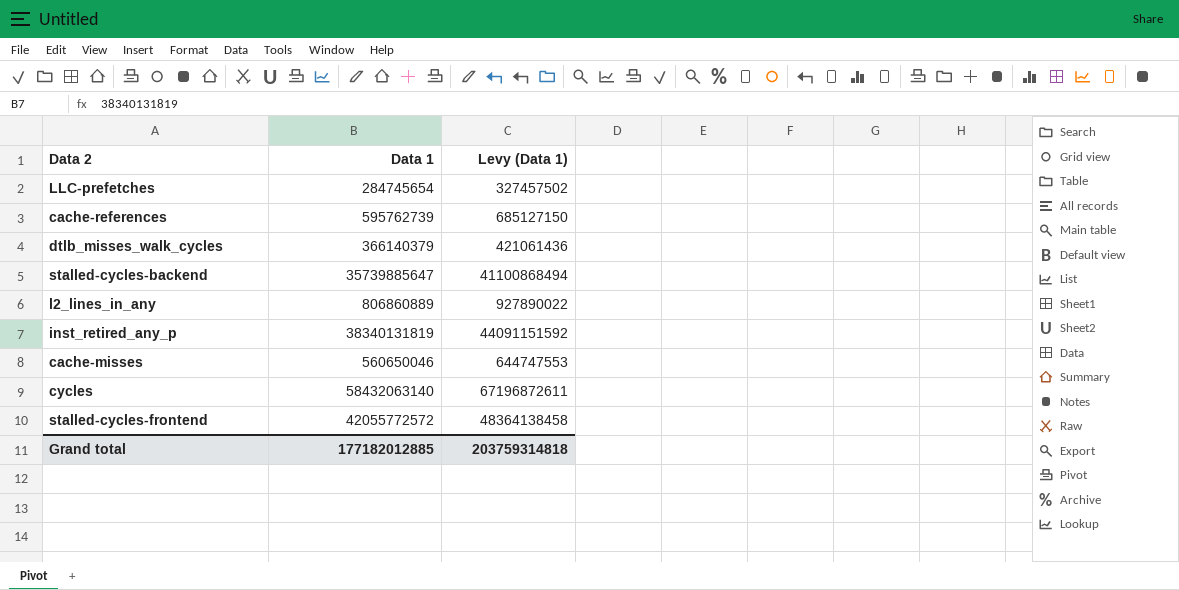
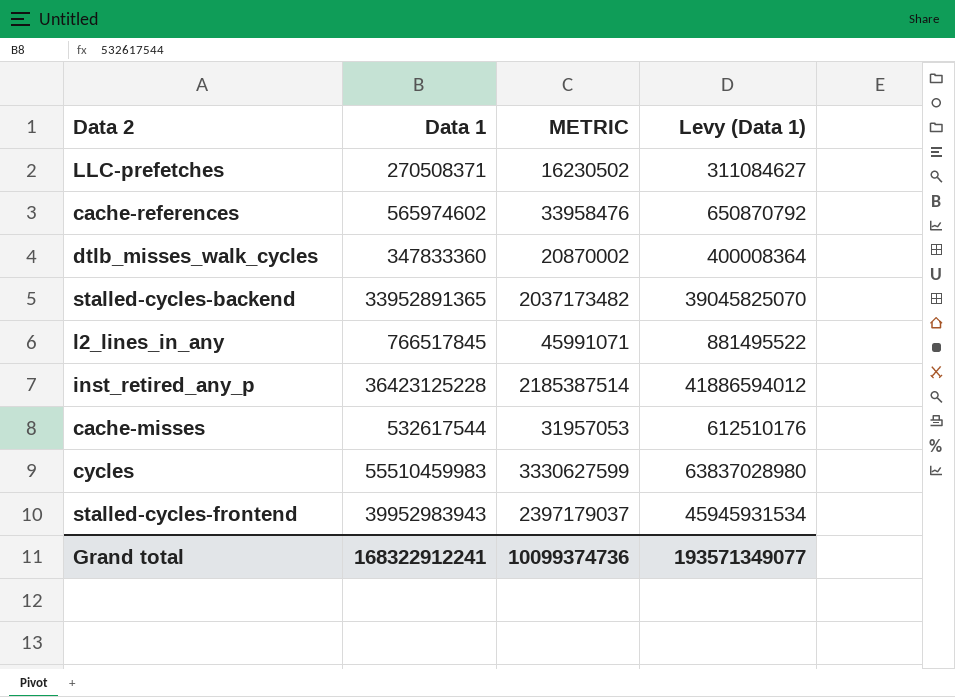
column METRIC | formula: none -> [Data 1] * 0.06
LLC-prefetches | Data 1: 284745654 -> 270508371
LLC-prefetches | Levy (Data 1): 327457502 -> 311084627
cache-references | Data 1: 595762739 -> 565974602
cache-references | Levy (Data 1): 685127150 -> 650870792
dtlb_misses_walk_cycles | Data 1: 366140379 -> 347833360
dtlb_misses_walk_cycles | Levy (Data 1): 421061436 -> 400008364
stalled-cycles-backend | Data 1: 35739885647 -> 33952891365
stalled-cycles-backend | Levy (Data 1): 41100868494 -> 39045825070
l2_lines_in_any | Data 1: 806860889 -> 766517845
l2_lines_in_any | Levy (Data 1): 927890022 -> 881495522
inst_retired_any_p | Data 1: 38340131819 -> 36423125228
inst_retired_any_p | Levy (Data 1): 44091151592 -> 41886594012
cache-misses | Data 1: 560650046 -> 532617544
cache-misses | Levy (Data 1): 644747553 -> 612510176
cycles | Data 1: 58432063140 -> 55510459983
cycles | Levy (Data 1): 67196872611 -> 63837028980
stalled-cycles-frontend | Data 1: 42055772572 -> 39952983943
stalled-cycles-frontend | Levy (Data 1): 48364138458 -> 45945931534
Grand total | Data 1: 177182012885 -> 168322912241
Grand total | Levy (Data 1): 203759314818 -> 193571349077

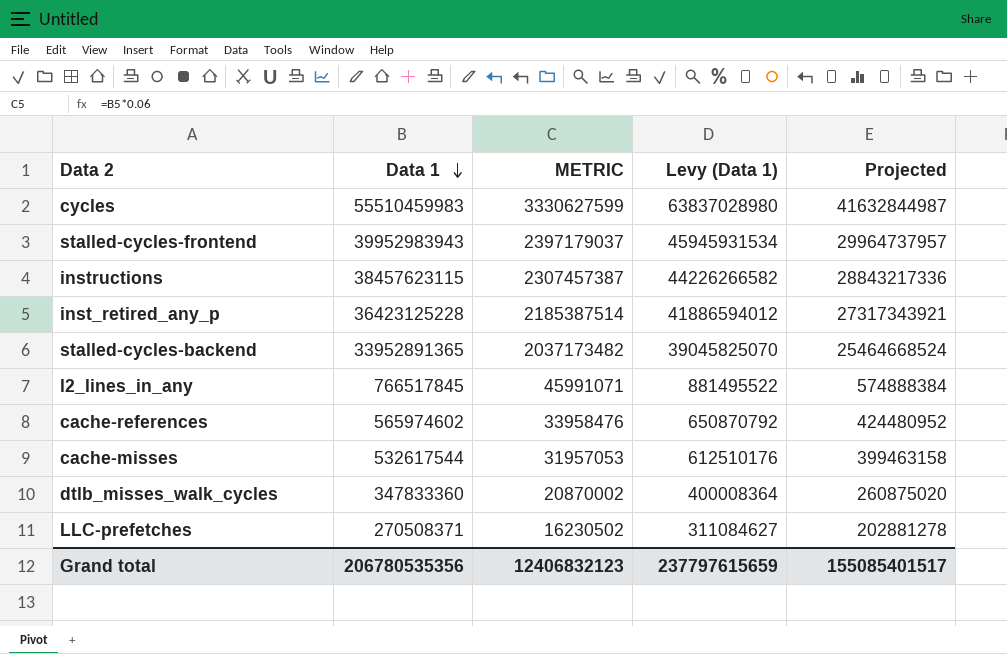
row order: none -> Data 1 descending
column Projected | formula: none -> [Data 1] * 0.75
row instructions: none -> 38457623115 | 2307457387 | 44226266582 | 28843217336
Grand total | Data 1: 168322912241 -> 206780535356
Grand total | METRIC: 10099374736 -> 12406832123
Grand total | Levy (Data 1): 193571349077 -> 237797615659

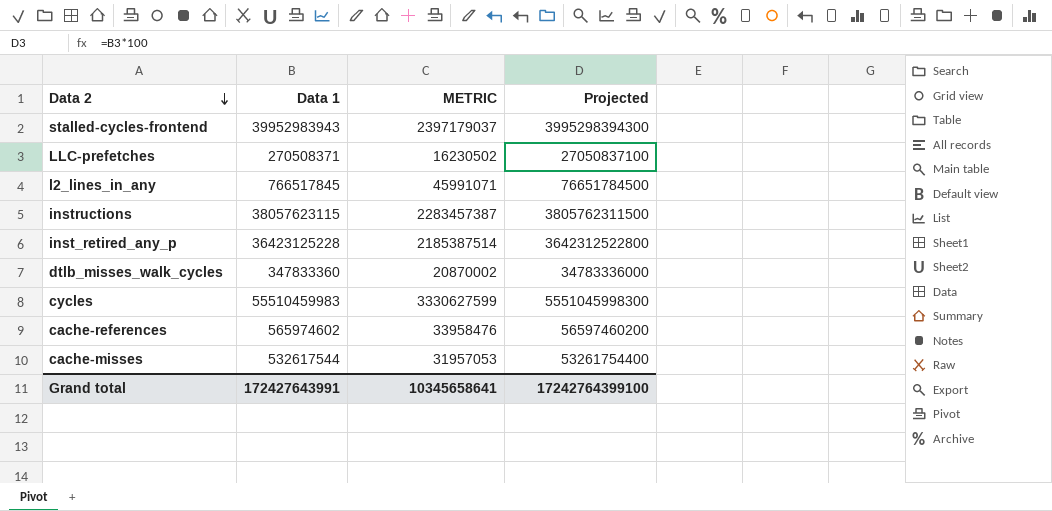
row order: Data 1 descending -> Data 2 descending
column Levy (Data 1) | formula: [Data 1] * 1.15 -> none
column Projected | formula: [Data 1] * 0.75 -> [Data 1] * 100
row stalled-cycles-backend: 33952891365 | 2037173482 | 39045825070 | 25464668524 -> none
instructions | Data 1: 38457623115 -> 38057623115
instructions | METRIC: 2307457387 -> 2283457387
Grand total | Data 1: 206780535356 -> 172427643991
Grand total | METRIC: 12406832123 -> 10345658641
Grand total | Projected: 155085401517 -> 17242764399100

